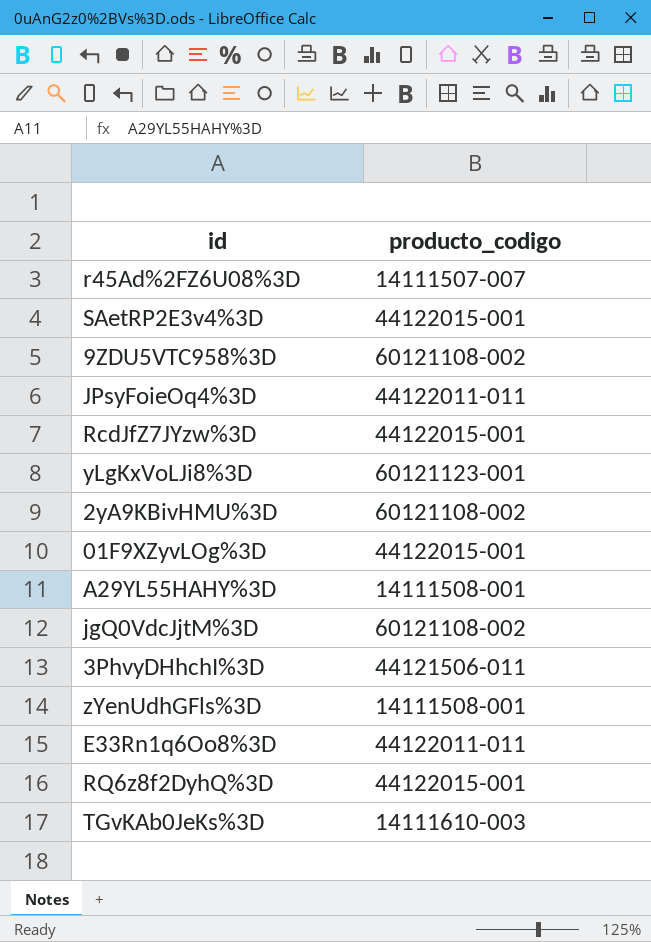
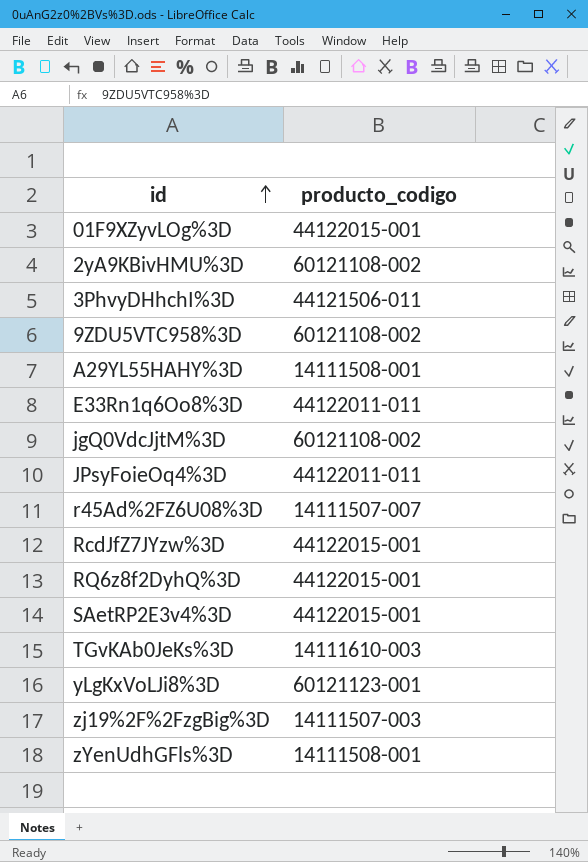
row order: none -> id ascending
row zj19%2F%2FzgBig%3D: none -> 14111507-003

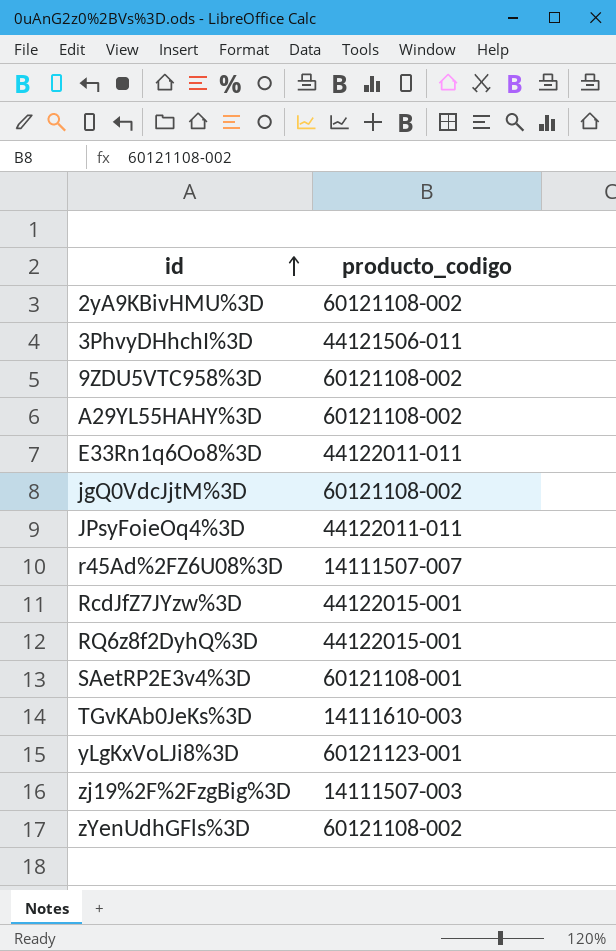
row 01F9XZyvLOg%3D: 44122015-001 -> none
A29YL55HAHY%3D | producto_codigo: 14111508-001 -> 60121108-002
SAetRP2E3v4%3D | producto_codigo: 44122015-001 -> 60121108-001
zYenUdhGFls%3D | producto_codigo: 14111508-001 -> 60121108-002

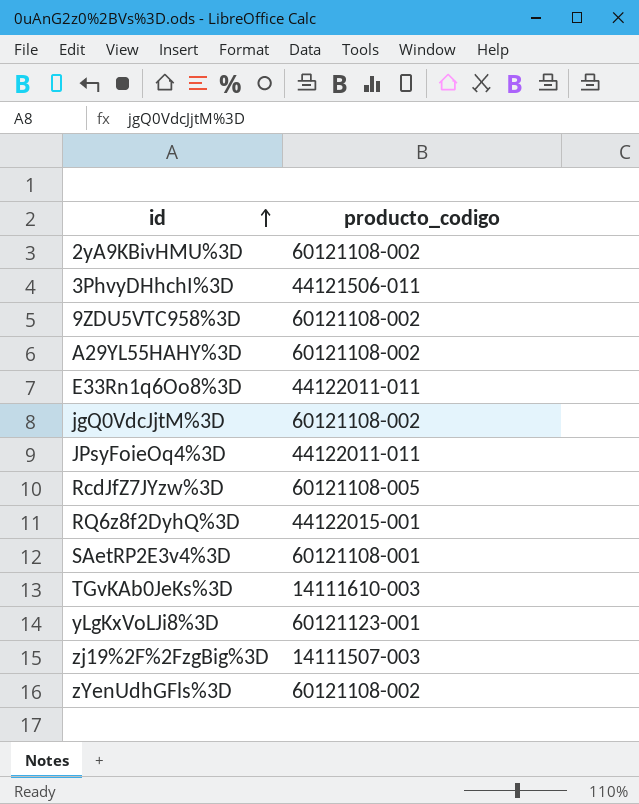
row r45Ad%2FZ6U08%3D: 14111507-007 -> none
RcdJfZ7JYzw%3D | producto_codigo: 44122015-001 -> 60121108-005

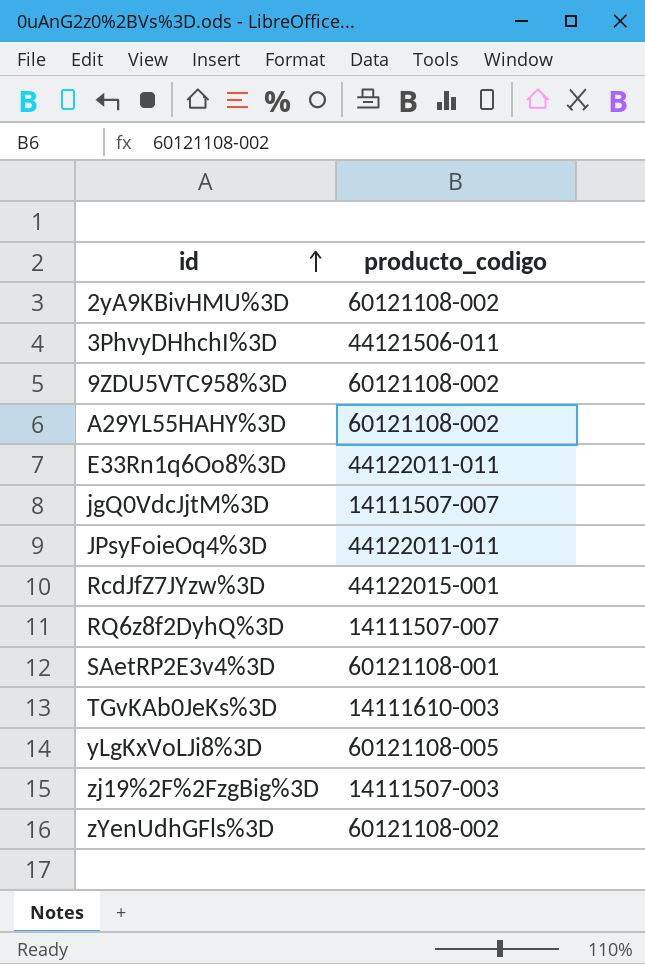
jgQ0VdcJjtM%3D | producto_codigo: 60121108-002 -> 14111507-007
RcdJfZ7JYzw%3D | producto_codigo: 60121108-005 -> 44122015-001
RQ6z8f2DyhQ%3D | producto_codigo: 44122015-001 -> 14111507-007
yLgKxVoLJi8%3D | producto_codigo: 60121123-001 -> 60121108-005

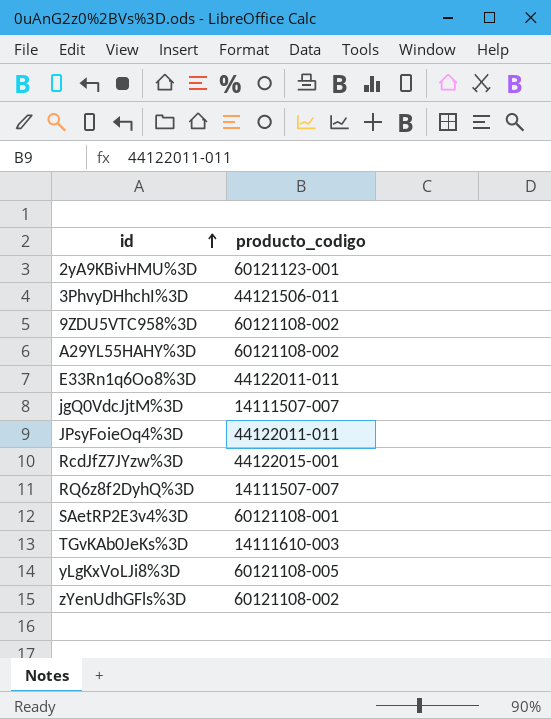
row zj19%2F%2FzgBig%3D: 14111507-003 -> none
2yA9KBivHMU%3D | producto_codigo: 60121108-002 -> 60121123-001

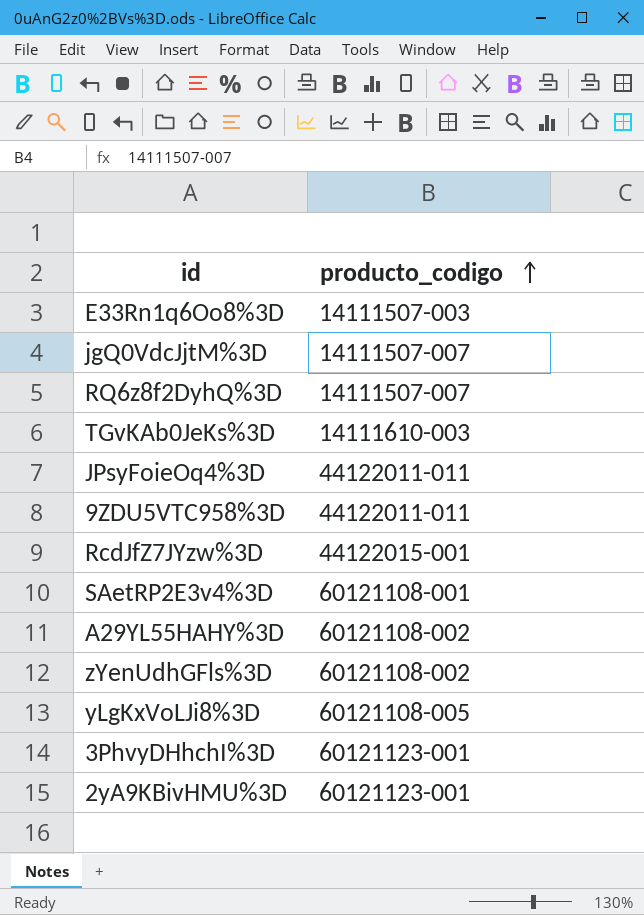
row order: id ascending -> producto_codigo ascending
E33Rn1q6Oo8%3D | producto_codigo: 44122011-011 -> 14111507-003
9ZDU5VTC958%3D | producto_codigo: 60121108-002 -> 44122011-011
3PhvyDHhchI%3D | producto_codigo: 44121506-011 -> 60121123-001

